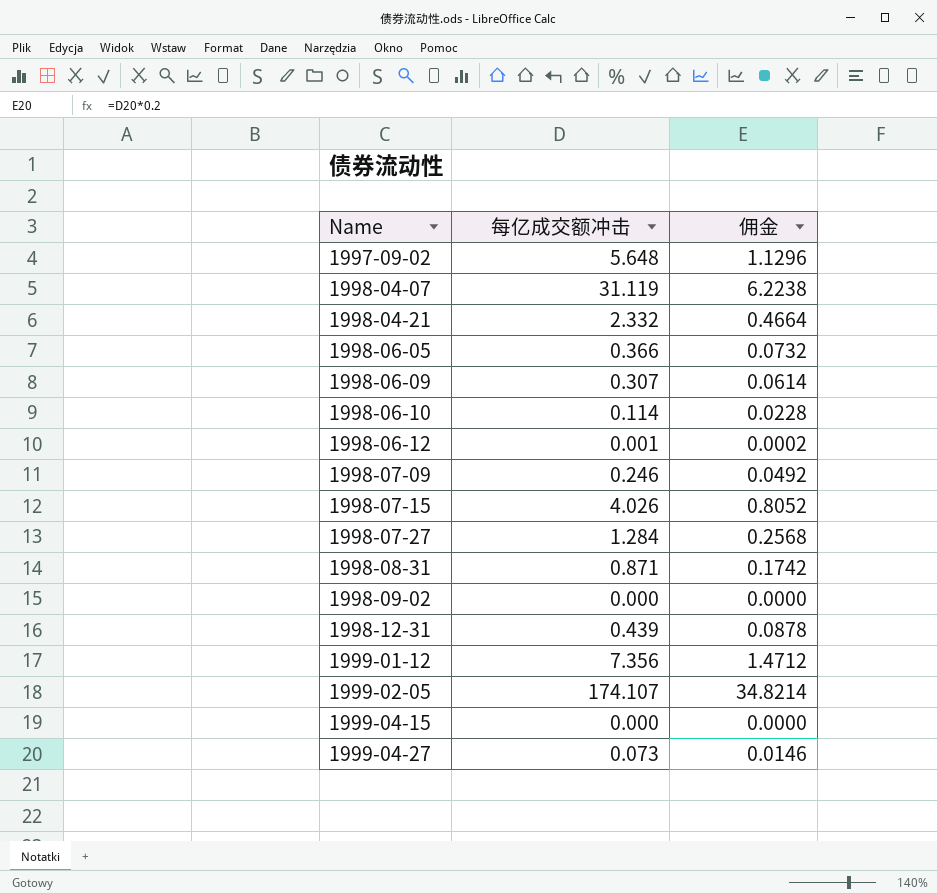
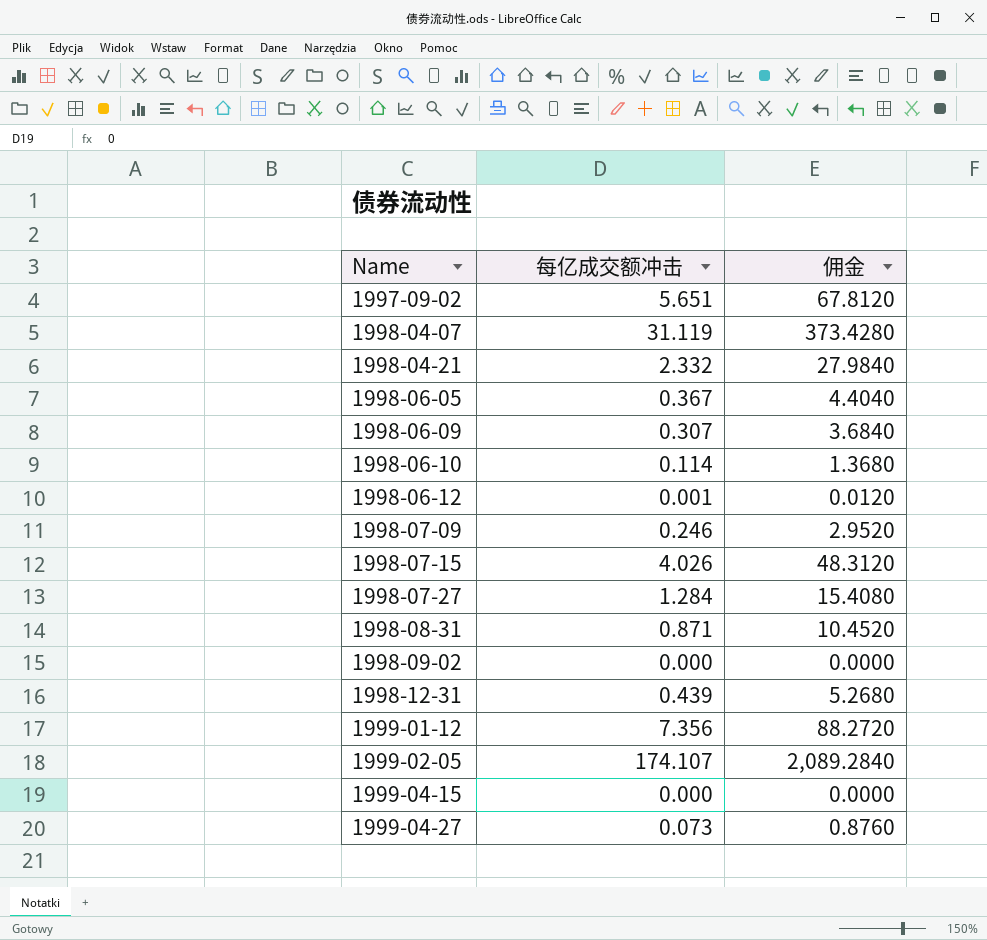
column 佣金 | formula: [每亿成交额冲击] * 0.2 -> [每亿成交额冲击] * 12
1997-09-02 | 每亿成交额冲击: 5.648 -> 5.651
1998-06-05 | 每亿成交额冲击: 0.366 -> 0.367

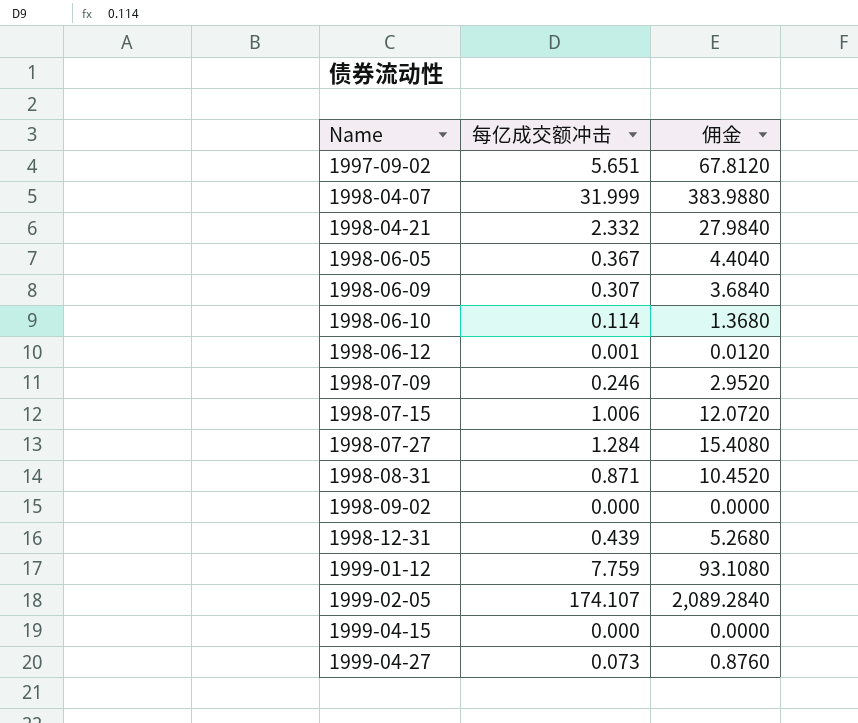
1998-04-07 | 每亿成交额冲击: 31.119 -> 31.999
1998-04-07 | 佣金: 373.4280 -> 383.9880
1998-07-15 | 每亿成交额冲击: 4.026 -> 1.006
1998-07-15 | 佣金: 48.3120 -> 12.0720
1999-01-12 | 每亿成交额冲击: 7.356 -> 7.759
1999-01-12 | 佣金: 88.2720 -> 93.1080

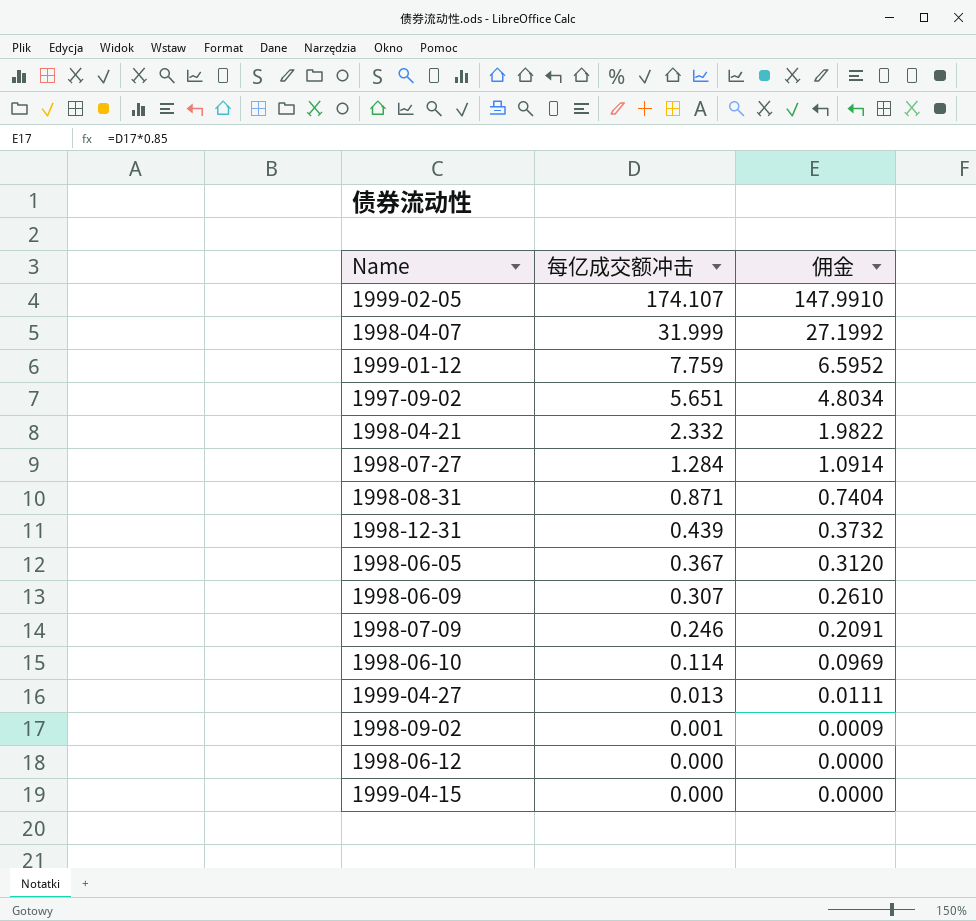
row order: Name ascending -> 每亿成交额冲击 descending
column 佣金 | formula: [每亿成交额冲击] * 12 -> [每亿成交额冲击] * 0.85
row 1998-07-15: 1.006 | 12.0720 -> none
1999-04-27 | 每亿成交额冲击: 0.073 -> 0.013
1998-09-02 | 每亿成交额冲击: 0.000 -> 0.001
1998-06-12 | 每亿成交额冲击: 0.001 -> 0.000

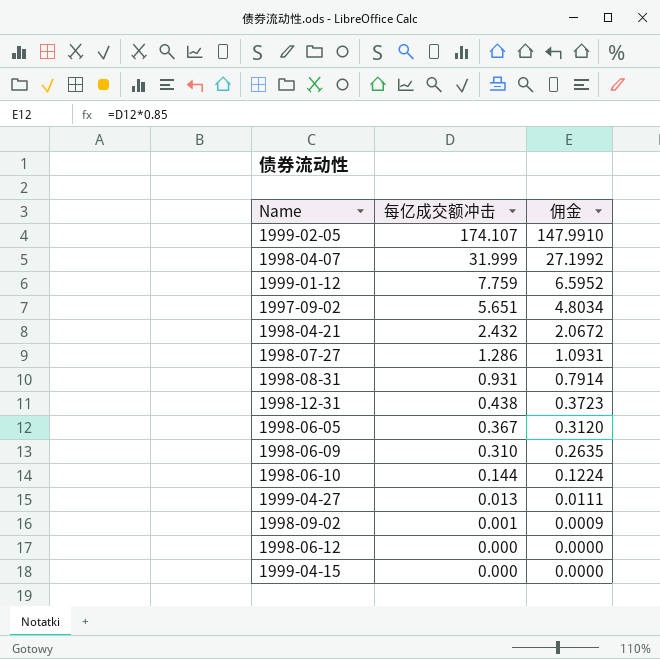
row 1998-07-09: 0.246 | 0.2091 -> none
1998-04-21 | 每亿成交额冲击: 2.332 -> 2.432
1998-04-21 | 佣金: 1.9822 -> 2.0672
1998-07-27 | 每亿成交额冲击: 1.284 -> 1.286
1998-07-27 | 佣金: 1.0914 -> 1.0931
1998-08-31 | 每亿成交额冲击: 0.871 -> 0.931
1998-08-31 | 佣金: 0.7404 -> 0.7914
1998-12-31 | 每亿成交额冲击: 0.439 -> 0.438
1998-12-31 | 佣金: 0.3732 -> 0.3723
1998-06-09 | 每亿成交额冲击: 0.307 -> 0.310
1998-06-09 | 佣金: 0.2610 -> 0.2635
1998-06-10 | 每亿成交额冲击: 0.114 -> 0.144
1998-06-10 | 佣金: 0.0969 -> 0.1224

